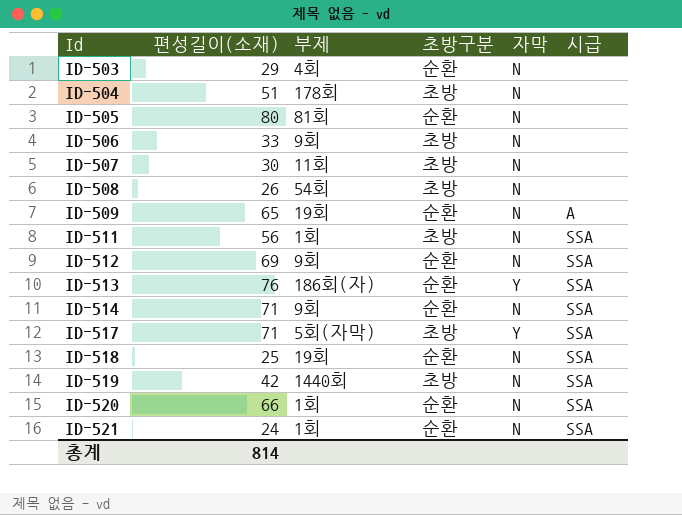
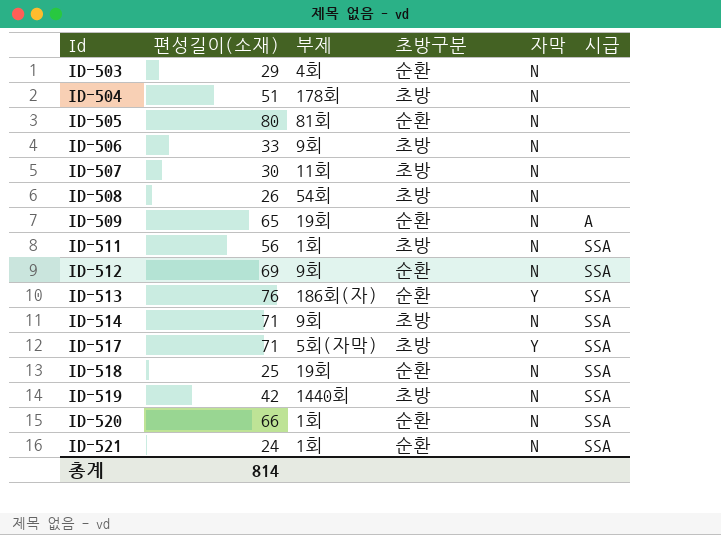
ID-514 | 초방구분: 순환 -> 초방

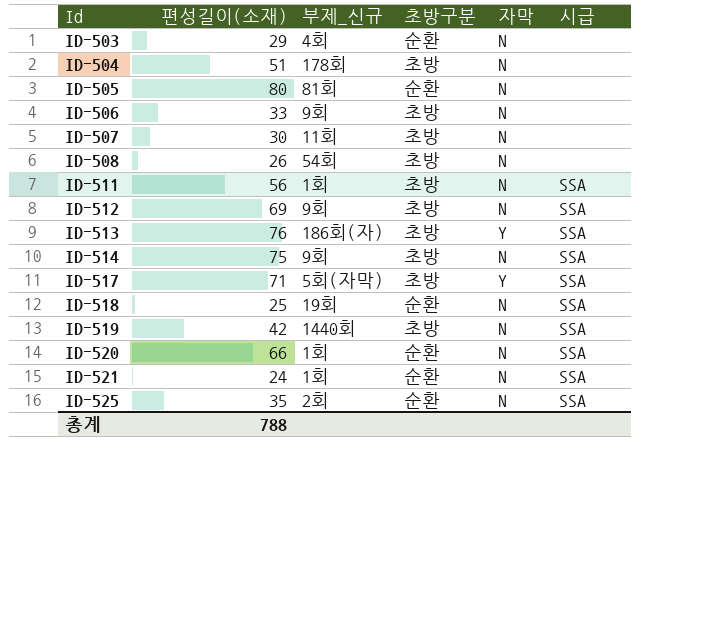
column name: 부제 -> 부제_신규
row ID-509: 65 | 19회 | 순환 | N | A -> none
ID-512 | 초방구분: 순환 -> 초방
ID-513 | 초방구분: 순환 -> 초방
ID-514 | 편성길이(소재): 71 -> 75
row ID-525: none -> 35 | 2회 | 순환 | N | SSA
총계 | 편성길이(소재): 814 -> 788

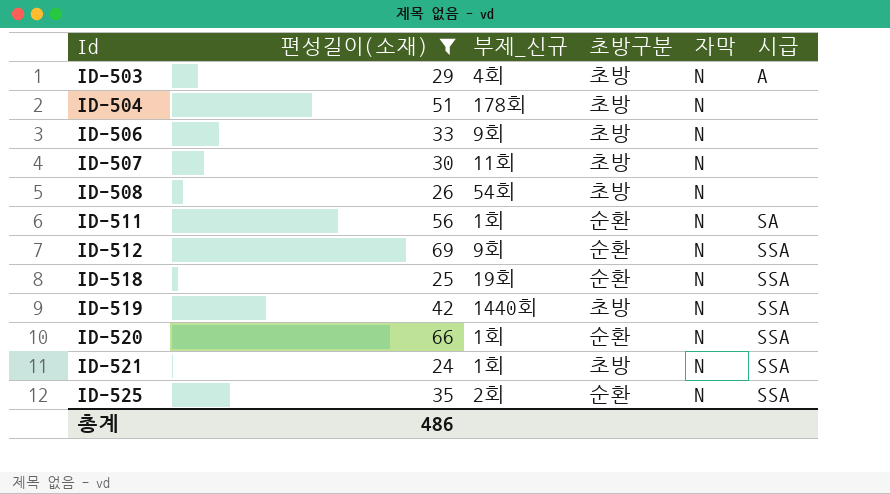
filter: none -> 편성길이(소재) <= 69
ID-503 | 초방구분: 순환 -> 초방
ID-503 | 시급: none -> A
ID-511 | 초방구분: 초방 -> 순환
ID-511 | 시급: SSA -> SA
ID-512 | 초방구분: 초방 -> 순환
ID-521 | 초방구분: 순환 -> 초방
총계 | 편성길이(소재): 788 -> 486

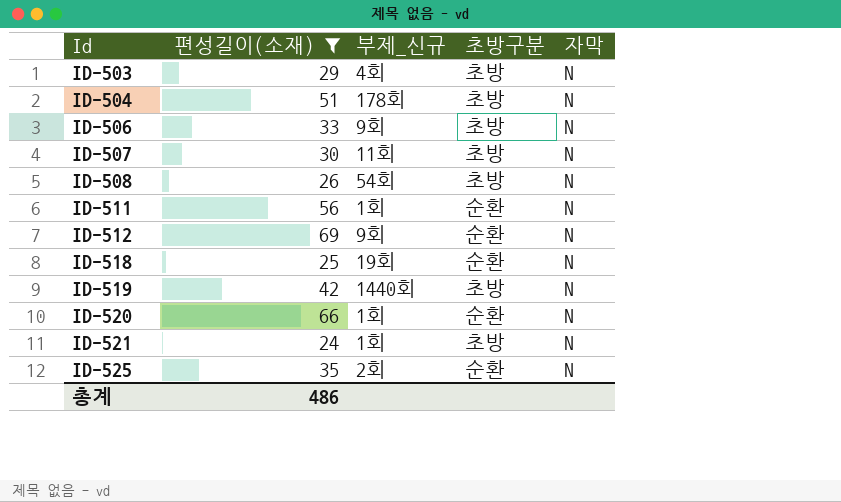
column 시급 | position: 6 -> none

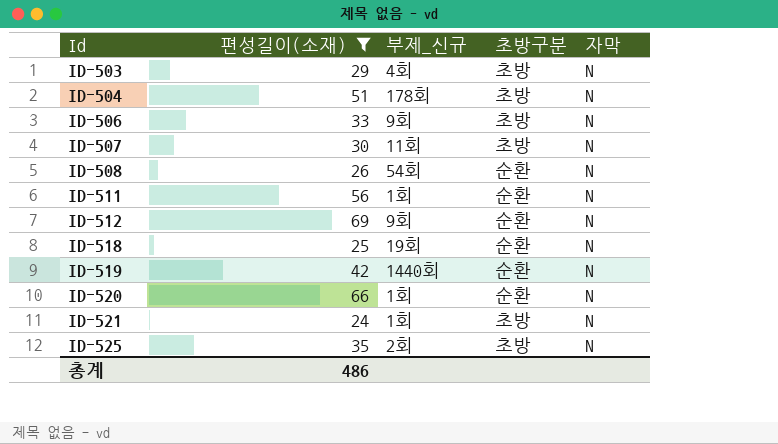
ID-508 | 초방구분: 초방 -> 순환
ID-519 | 초방구분: 초방 -> 순환
ID-525 | 초방구분: 순환 -> 초방

